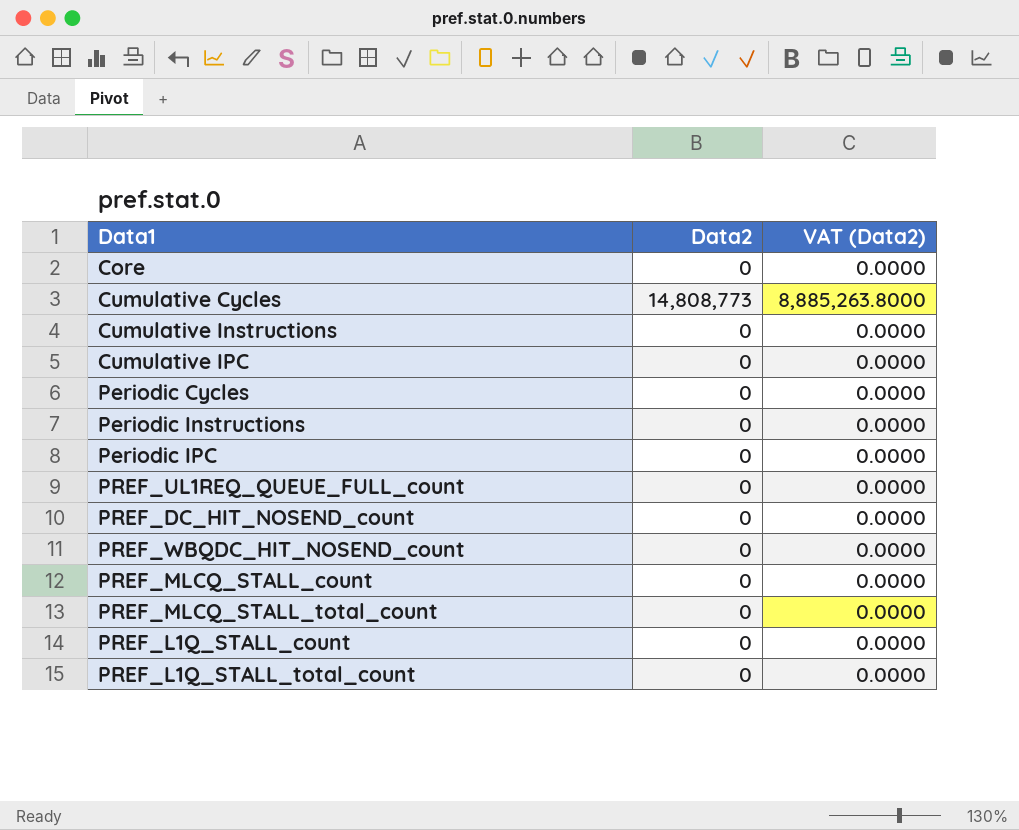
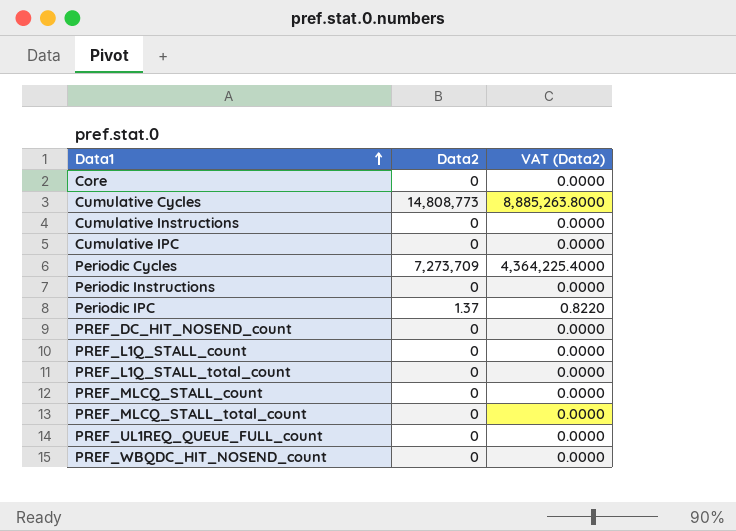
row order: none -> Data1 ascending
Periodic Cycles | Data2: 0 -> 7,273,709
Periodic Cycles | VAT (Data2): 0.0000 -> 4,364,225.4000
Periodic IPC | Data2: 0 -> 1.37
Periodic IPC | VAT (Data2): 0.0000 -> 0.8220

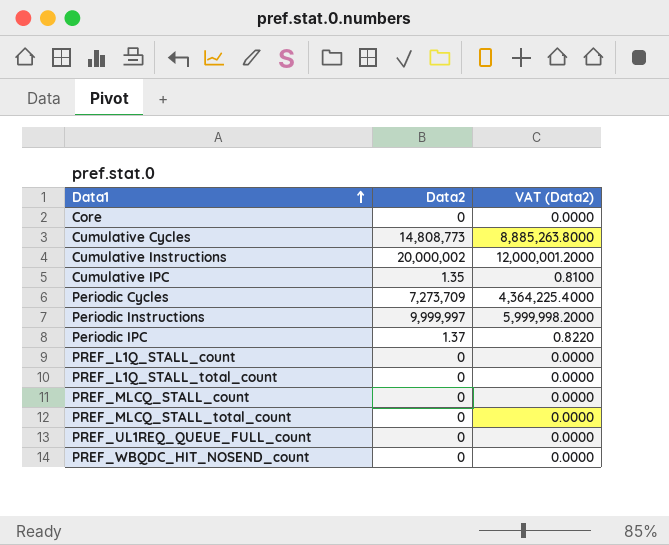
row PREF_DC_HIT_NOSEND_count: 0 | 0.0000 -> none
Cumulative Instructions | Data2: 0 -> 20,000,002
Cumulative Instructions | VAT (Data2): 0.0000 -> 12,000,001.2000
Cumulative IPC | Data2: 0 -> 1.35
Cumulative IPC | VAT (Data2): 0.0000 -> 0.8100
Periodic Instructions | Data2: 0 -> 9,999,997
Periodic Instructions | VAT (Data2): 0.0000 -> 5,999,998.2000

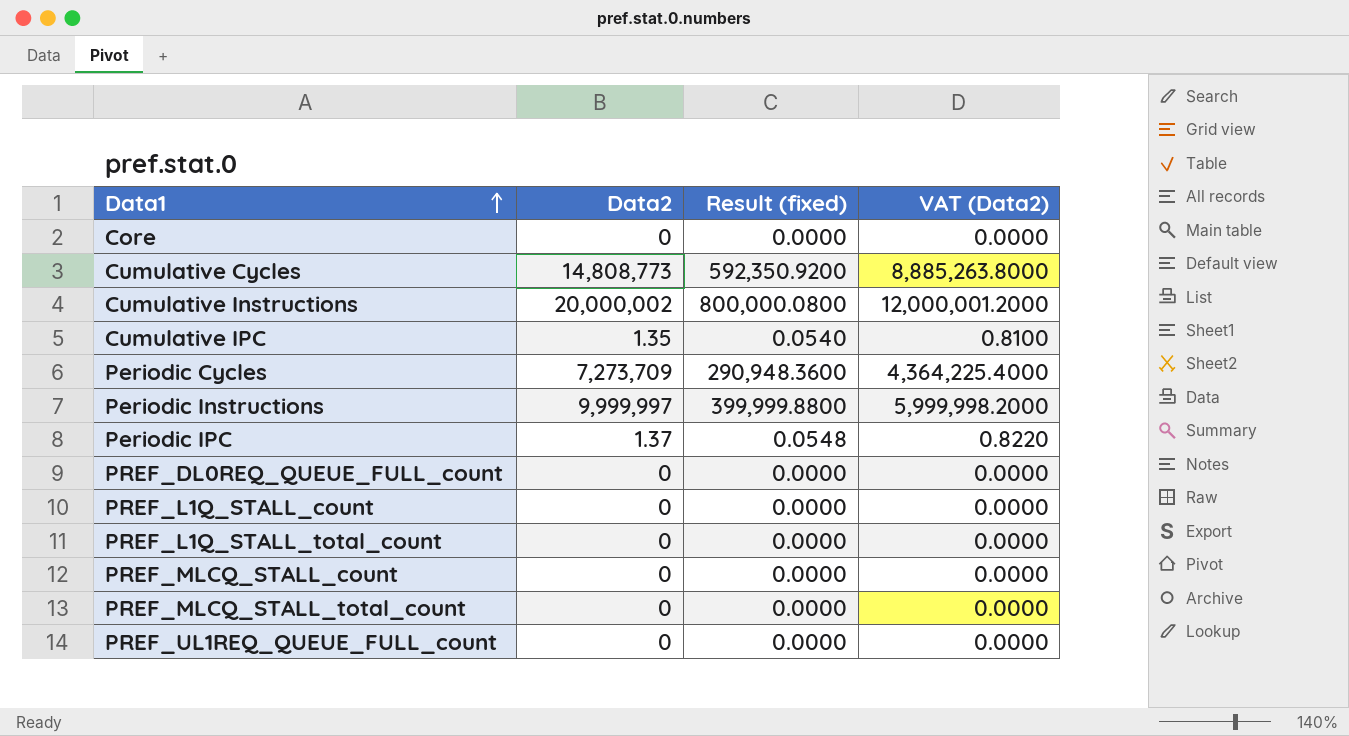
column Result (fixed) | formula: none -> [Data2] * 0.04
row PREF_WBQDC_HIT_NOSEND_count: 0 | 0.0000 -> none
row PREF_DL0REQ_QUEUE_FULL_count: none -> 0 | 0.0000 | 0.0000

